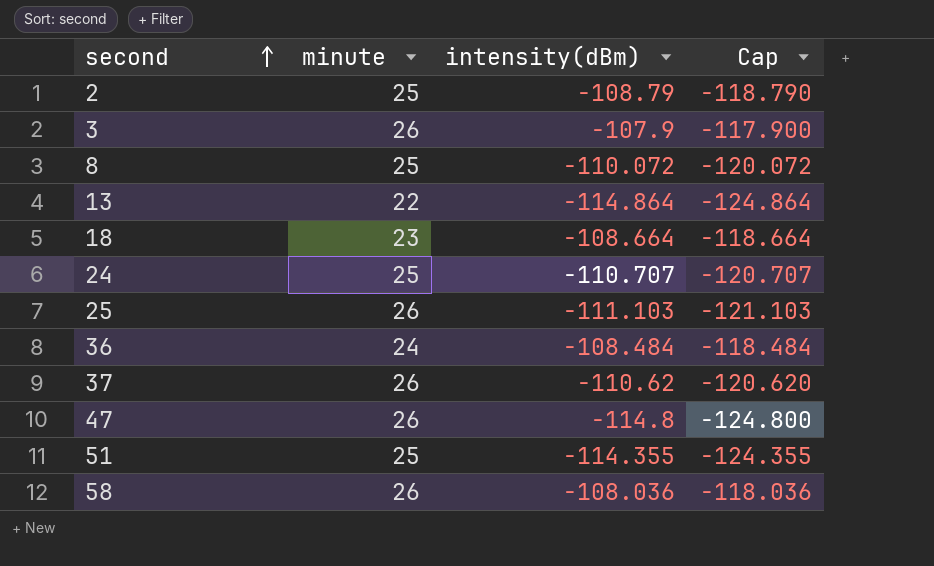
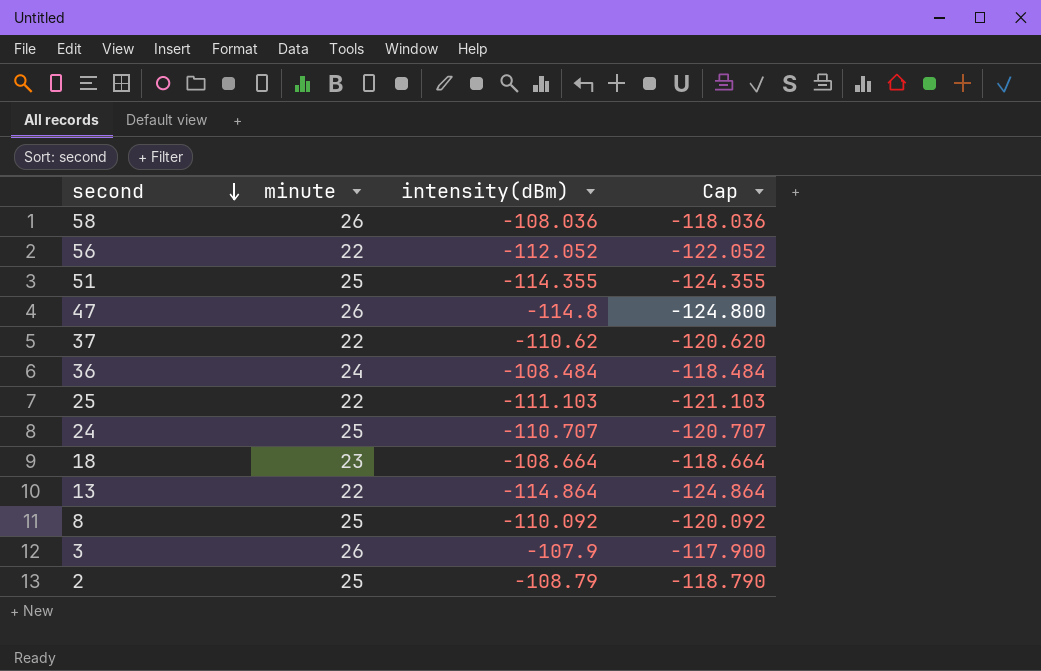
row order: second ascending -> second descending
row 56: none -> 22 | -112.052 | -122.052
37 | minute: 26 -> 22
25 | minute: 26 -> 22
8 | intensity(dBm): -110.072 -> -110.092
8 | Cap: -120.072 -> -120.092

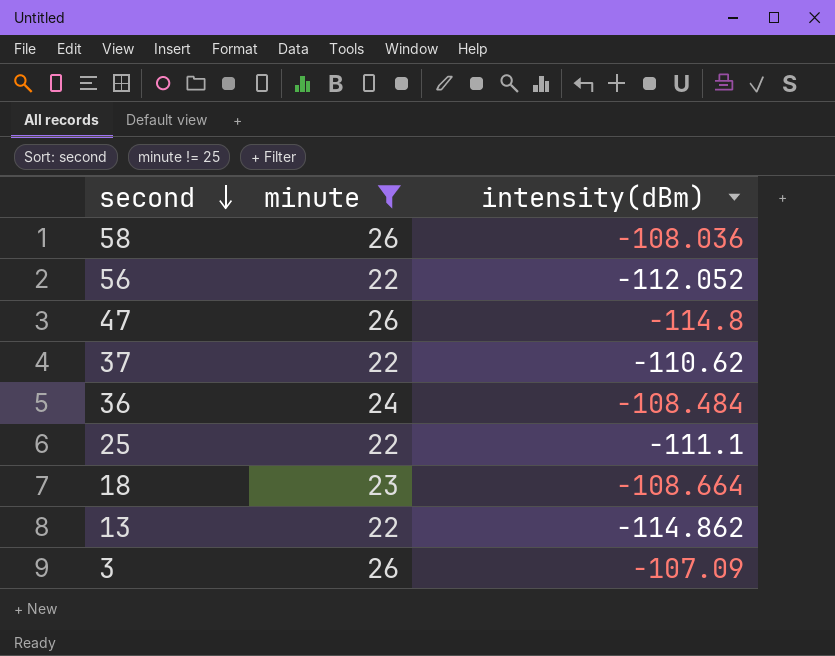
filter: none -> minute != 25
column Cap | formula: [intensity(dBm)] - 10 -> none
25 | intensity(dBm): -111.103 -> -111.1
13 | intensity(dBm): -114.864 -> -114.862
3 | intensity(dBm): -107.9 -> -107.09

